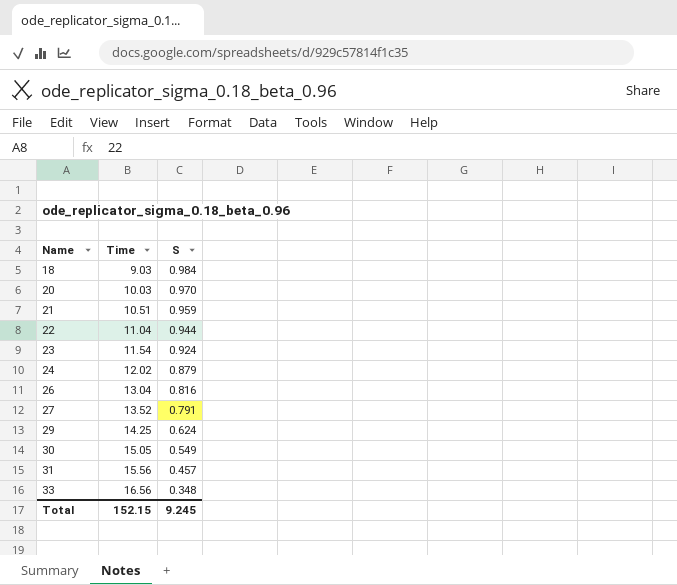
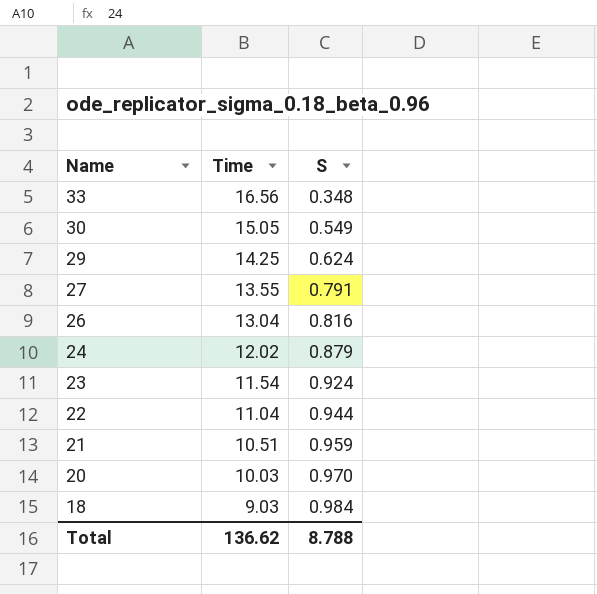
row order: Name ascending -> Name descending
row 31: 15.56 | 0.457 -> none
27 | Time: 13.52 -> 13.55
Total | Time: 152.15 -> 136.62
Total | S: 9.245 -> 8.788

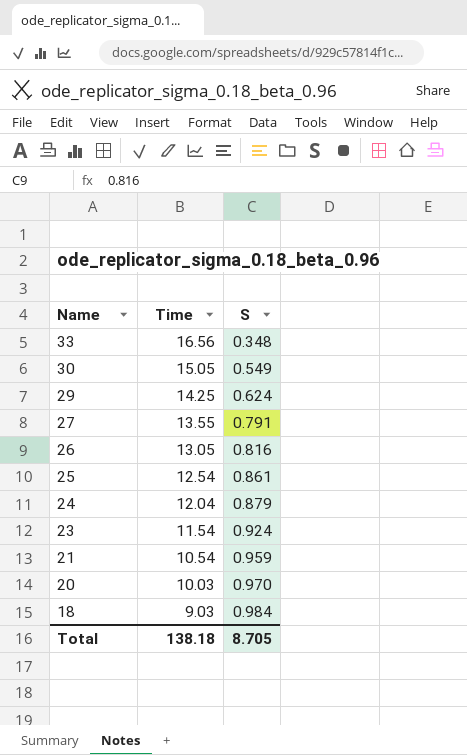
row 22: 11.04 | 0.944 -> none
26 | Time: 13.04 -> 13.05
row 25: none -> 12.54 | 0.861
24 | Time: 12.02 -> 12.04
21 | Time: 10.51 -> 10.54
Total | Time: 136.62 -> 138.18
Total | S: 8.788 -> 8.705

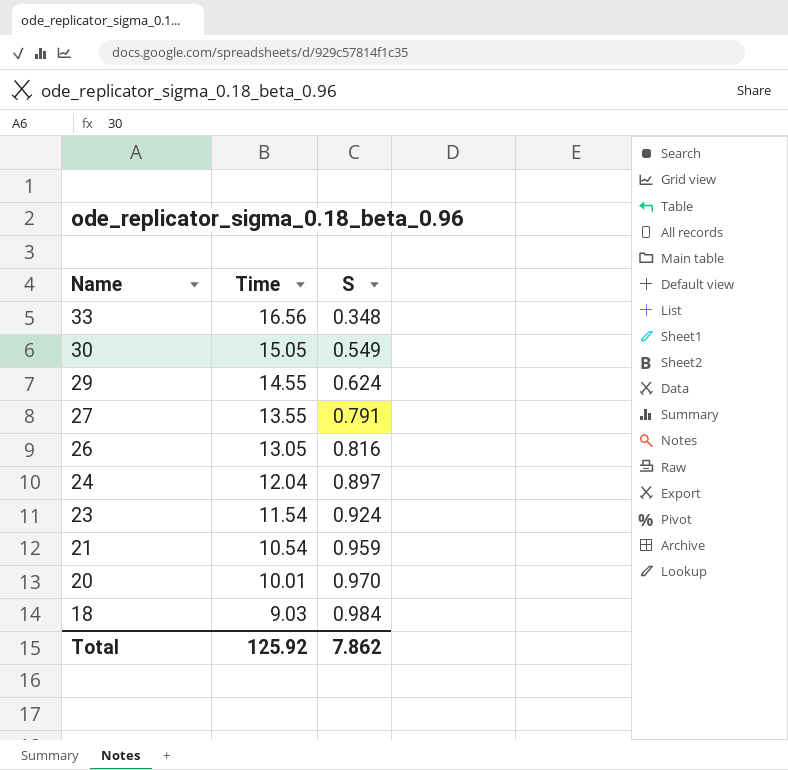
row 25: 12.54 | 0.861 -> none
29 | Time: 14.25 -> 14.55
24 | S: 0.879 -> 0.897
20 | Time: 10.03 -> 10.01
Total | Time: 138.18 -> 125.92
Total | S: 8.705 -> 7.862

